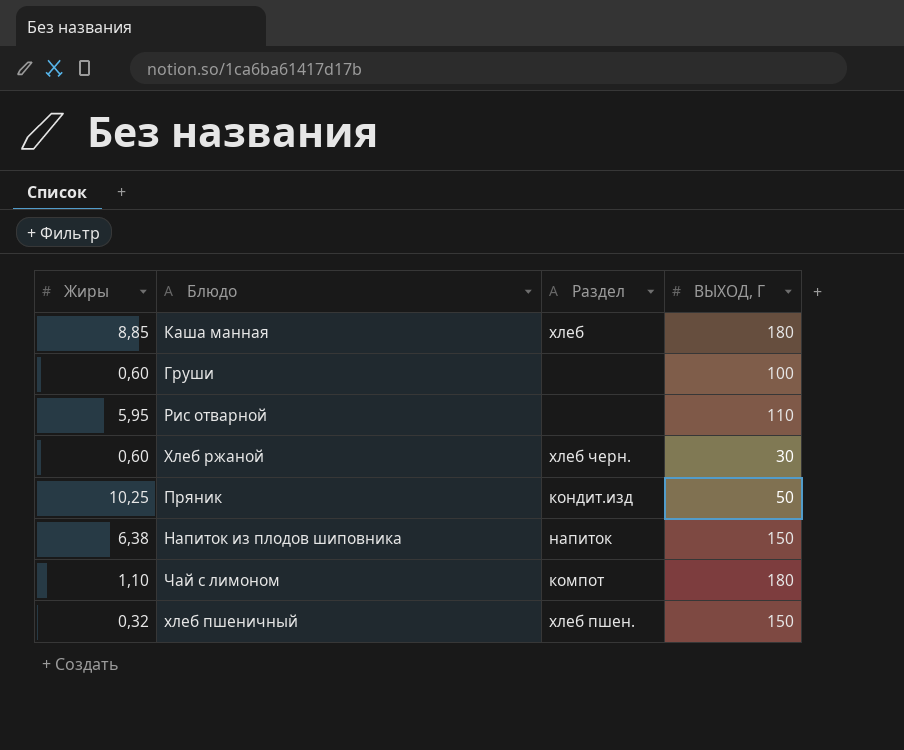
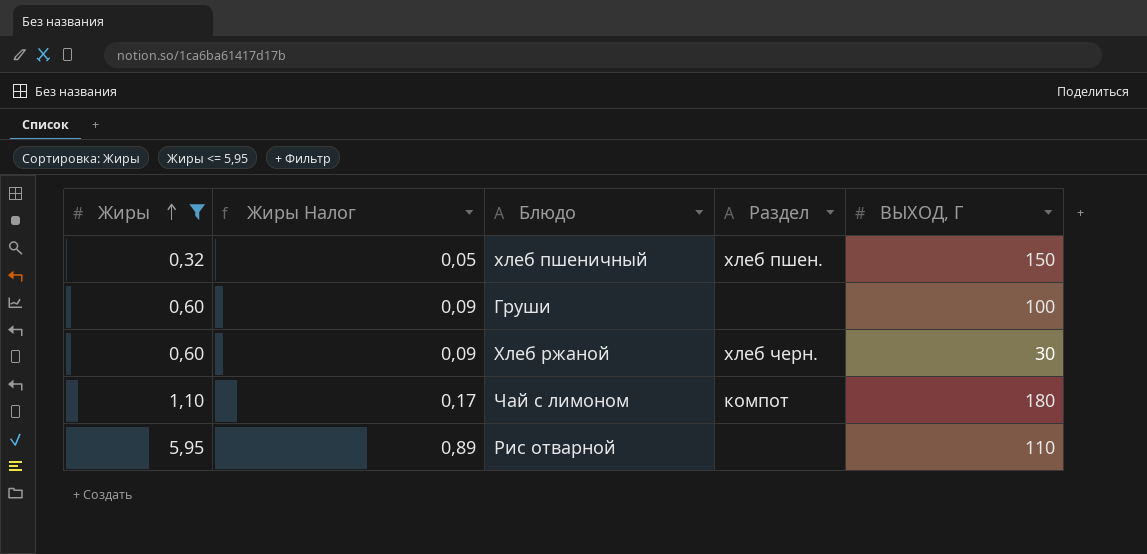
filter: none -> Жиры <= 5,95
row order: none -> Жиры ascending
column Жиры Налог | formula: none -> [Жиры] * 0,15

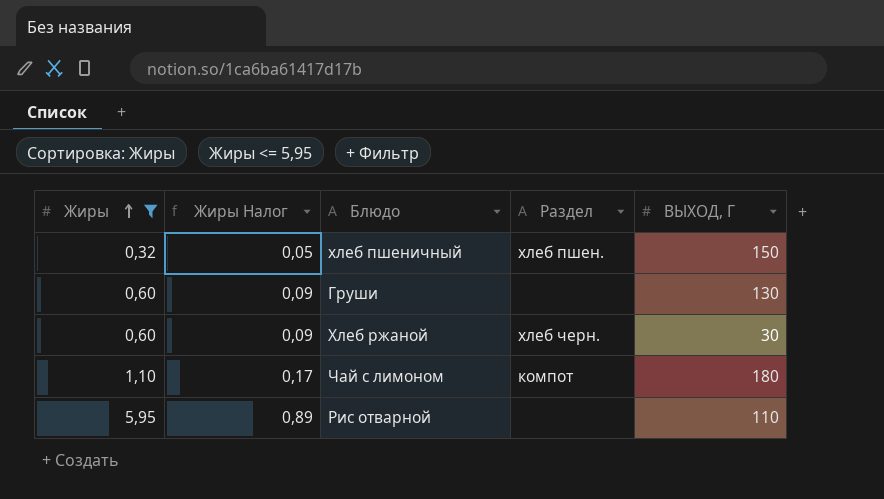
Груши | ВЫХОД, Г: 100 -> 130

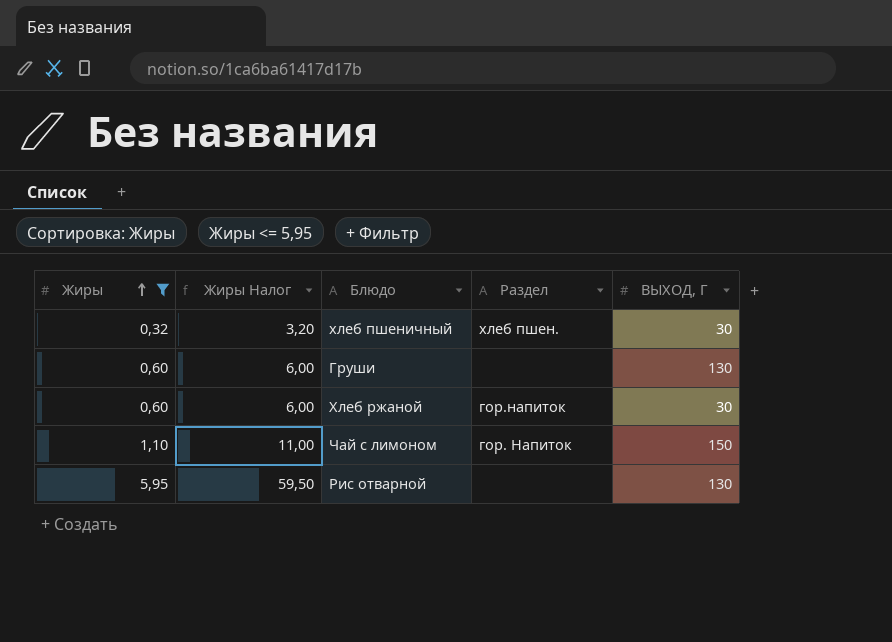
column Жиры Налог | formula: [Жиры] * 0,15 -> [Жиры] * 10
хлеб пшеничный | ВЫХОД, Г: 150 -> 30
Хлеб ржаной | Раздел: хлеб черн. -> гор.напиток
Чай с лимоном | Раздел: компот -> гор. Напиток
Чай с лимоном | ВЫХОД, Г: 180 -> 150
Рис отварной | ВЫХОД, Г: 110 -> 130

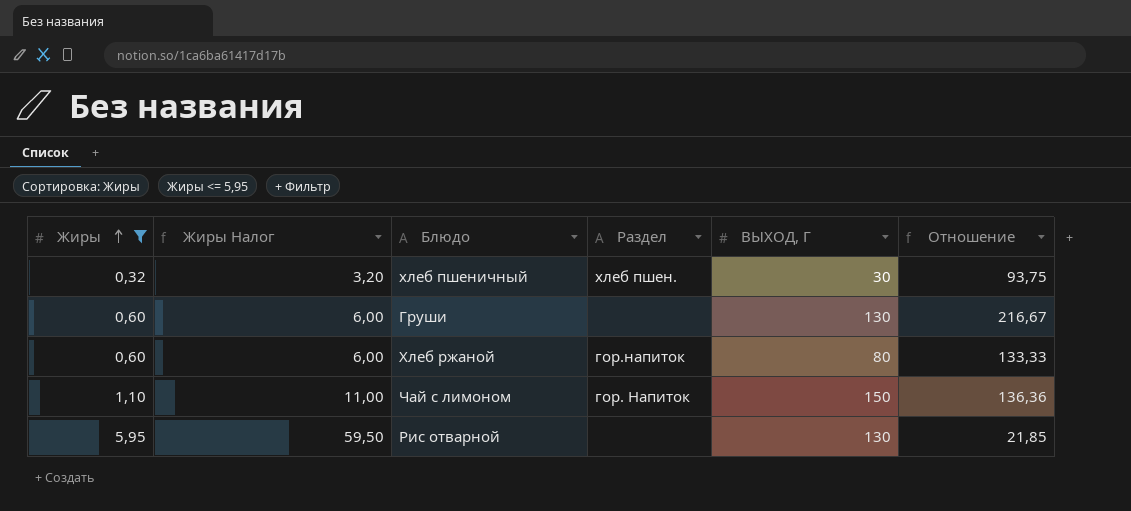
column Отношение | formula: none -> [ВЫХОД, Г] / [Жиры]
Хлеб ржаной | ВЫХОД, Г: 30 -> 80

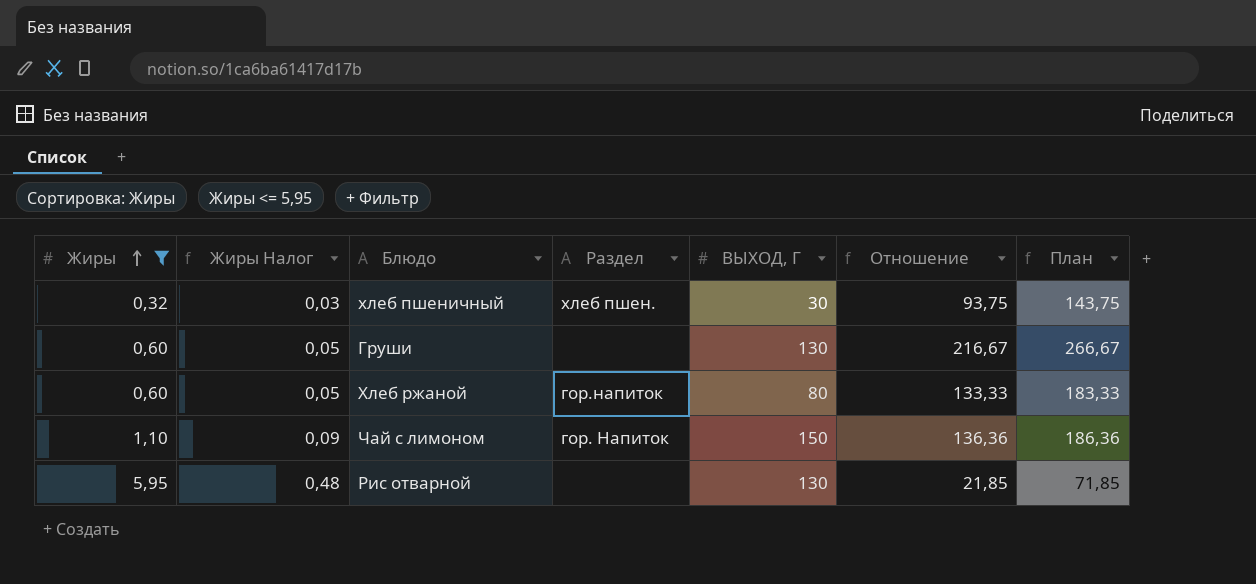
column Жиры Налог | formula: [Жиры] * 10 -> [Жиры] * 0,08
column План | formula: none -> [Отношение] + 50

